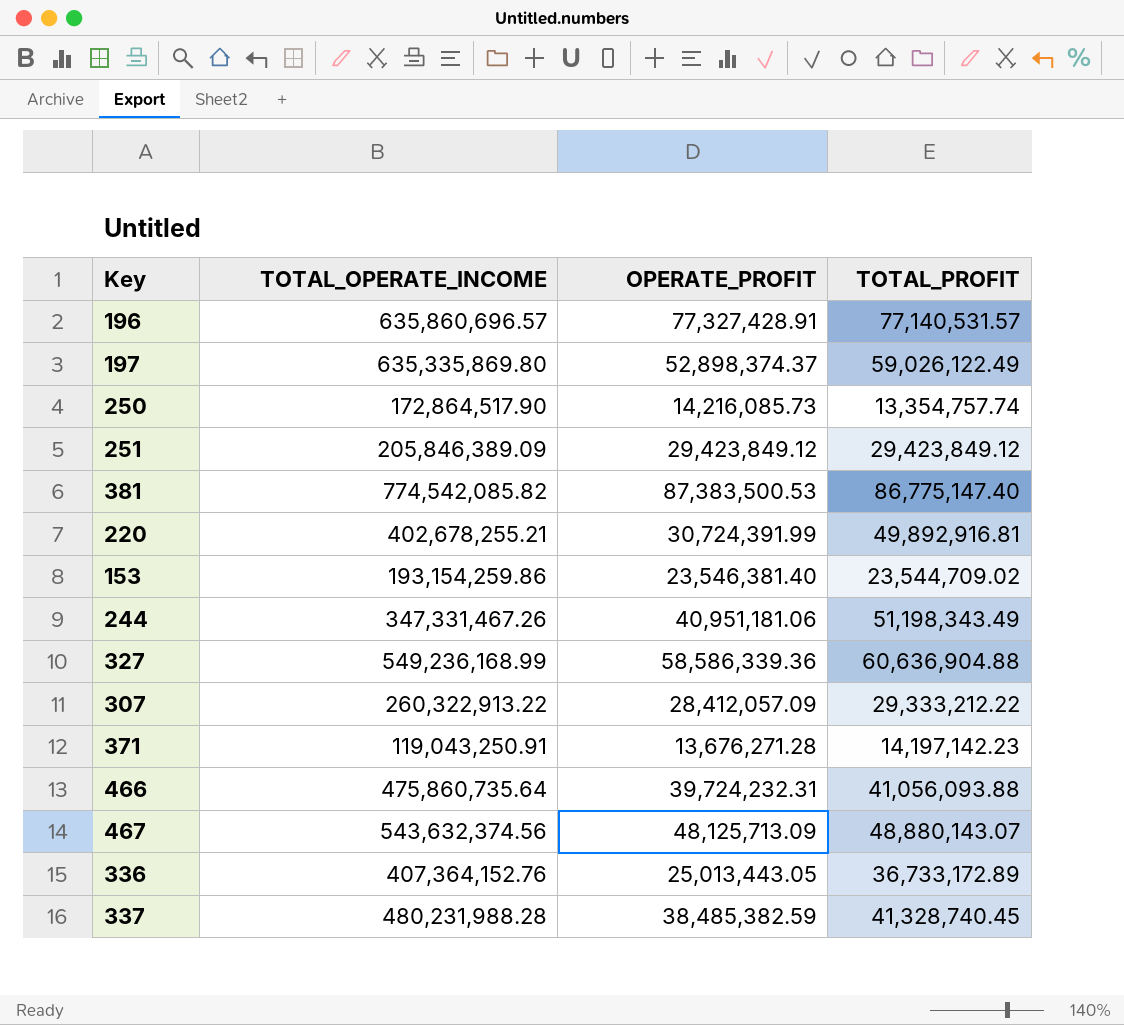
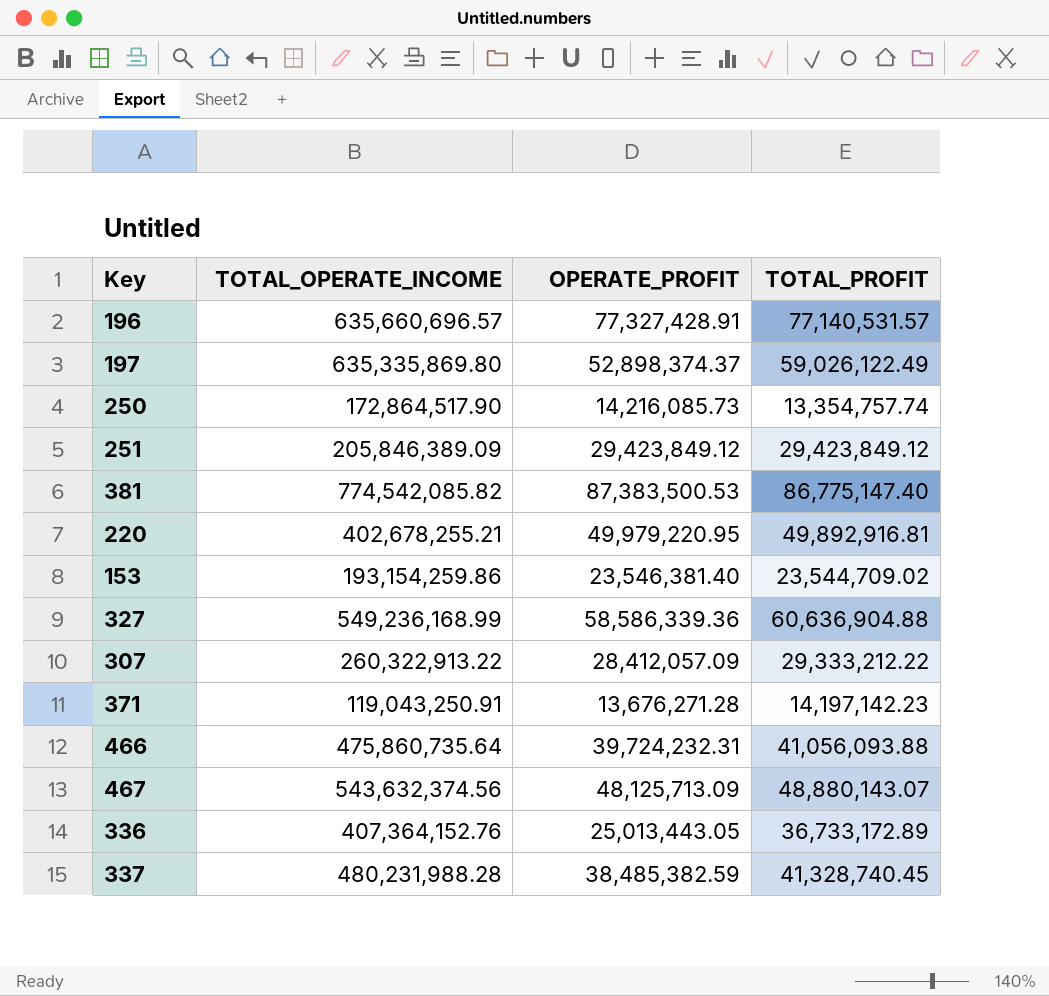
row 244: 347,331,467.26 | 40,951,181.06 | 51,198,343.49 -> none
196 | TOTAL_OPERATE_INCOME: 635,860,696.57 -> 635,660,696.57
220 | OPERATE_PROFIT: 30,724,391.99 -> 49,979,220.95

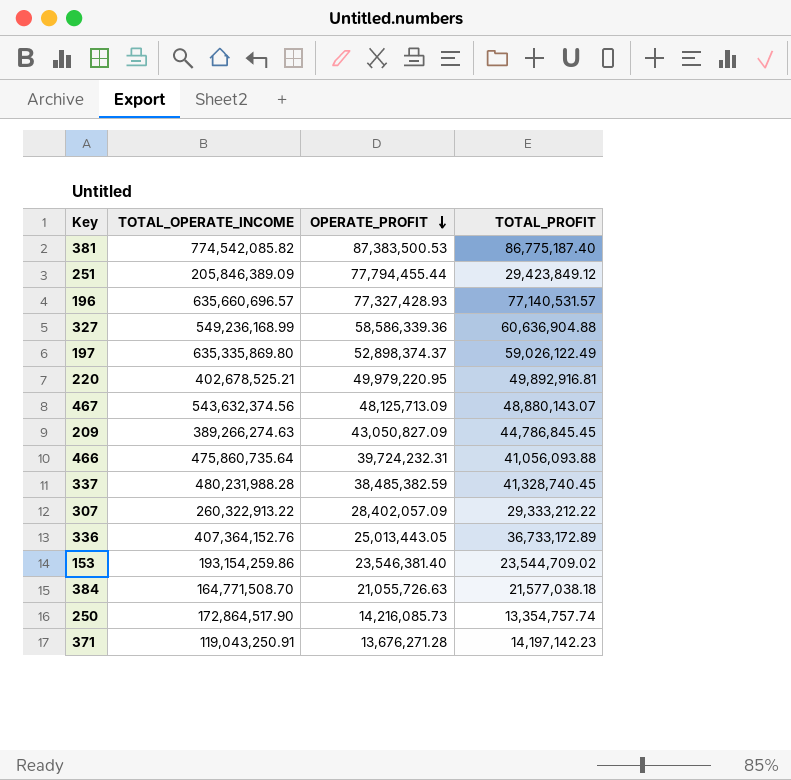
row order: none -> OPERATE_PROFIT descending
381 | TOTAL_PROFIT: 86,775,147.40 -> 86,775,187.40
251 | OPERATE_PROFIT: 29,423,849.12 -> 77,794,455.44
196 | OPERATE_PROFIT: 77,327,428.91 -> 77,327,428.93
220 | TOTAL_OPERATE_INCOME: 402,678,255.21 -> 402,678,525.21
row 209: none -> 389,266,274.63 | 43,050,827.09 | 44,786,845.45
307 | OPERATE_PROFIT: 28,412,057.09 -> 28,402,057.09
row 384: none -> 164,771,508.70 | 21,055,726.63 | 21,577,038.18

